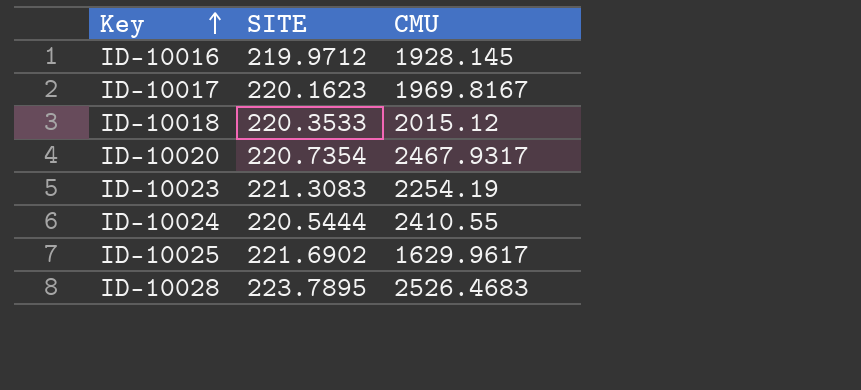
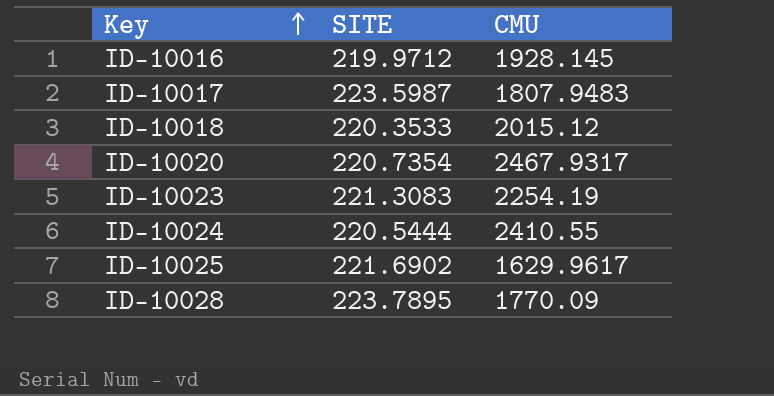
ID-10017 | SITE: 220.1623 -> 223.5987
ID-10017 | CMU: 1969.8167 -> 1807.9483
ID-10028 | CMU: 2526.4683 -> 1770.09

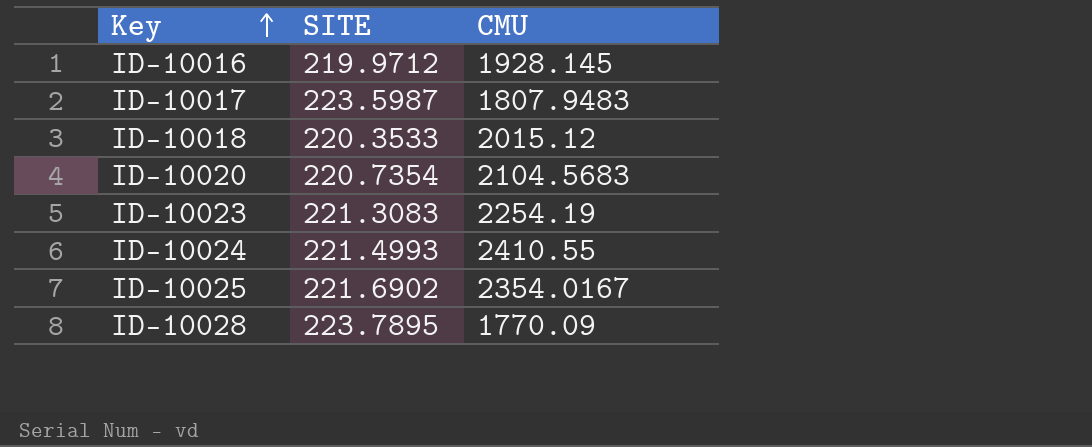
ID-10020 | CMU: 2467.9317 -> 2104.5683
ID-10024 | SITE: 220.5444 -> 221.4993
ID-10025 | CMU: 1629.9617 -> 2354.0167

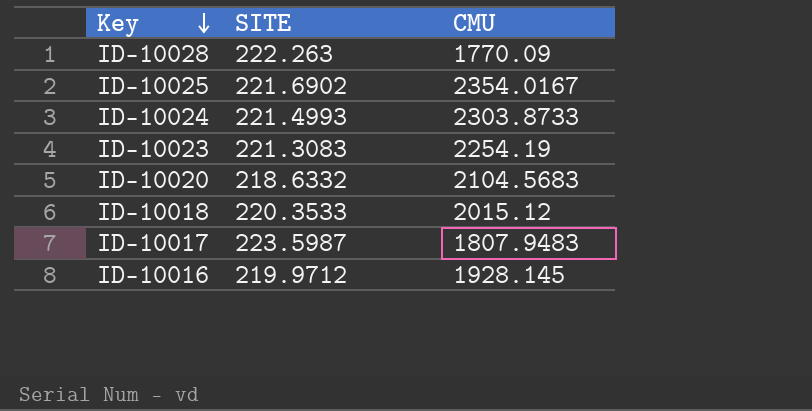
row order: Key ascending -> Key descending
ID-10028 | SITE: 223.7895 -> 222.263
ID-10024 | CMU: 2410.55 -> 2303.8733
ID-10020 | SITE: 220.7354 -> 218.6332

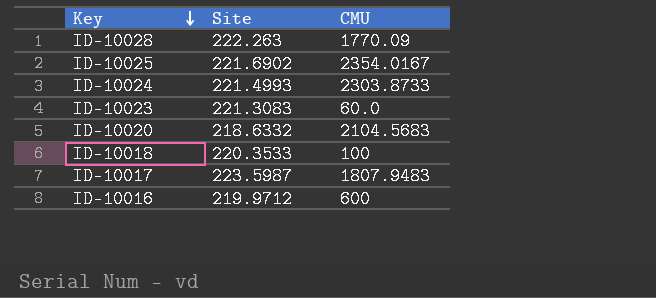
column name: SITE -> Site
ID-10023 | CMU: 2254.19 -> 60.0
ID-10018 | CMU: 2015.12 -> 100
ID-10016 | CMU: 1928.145 -> 600

